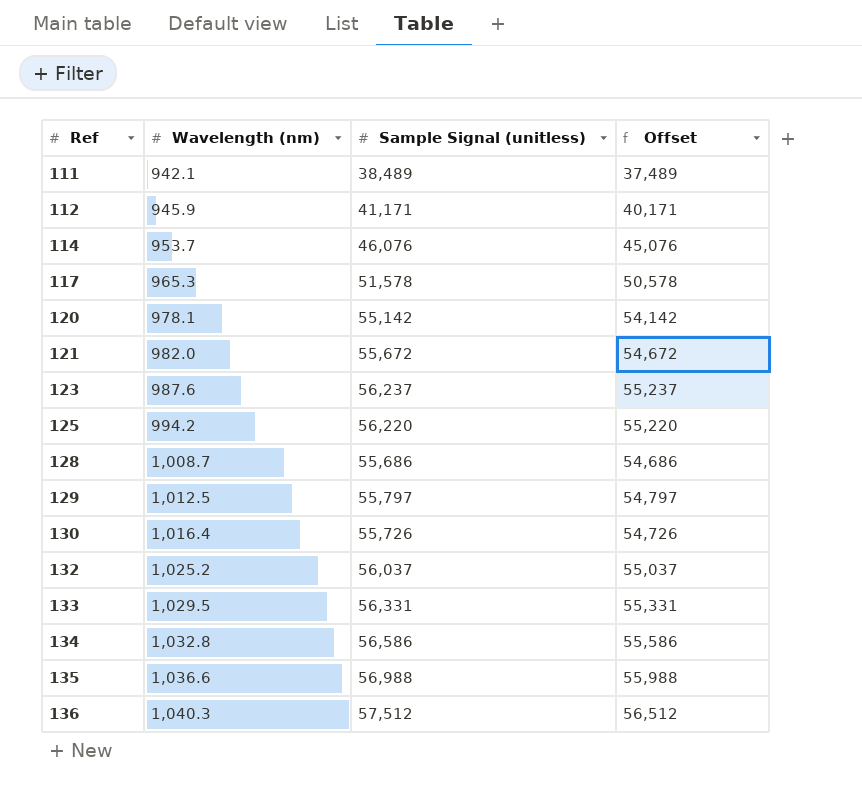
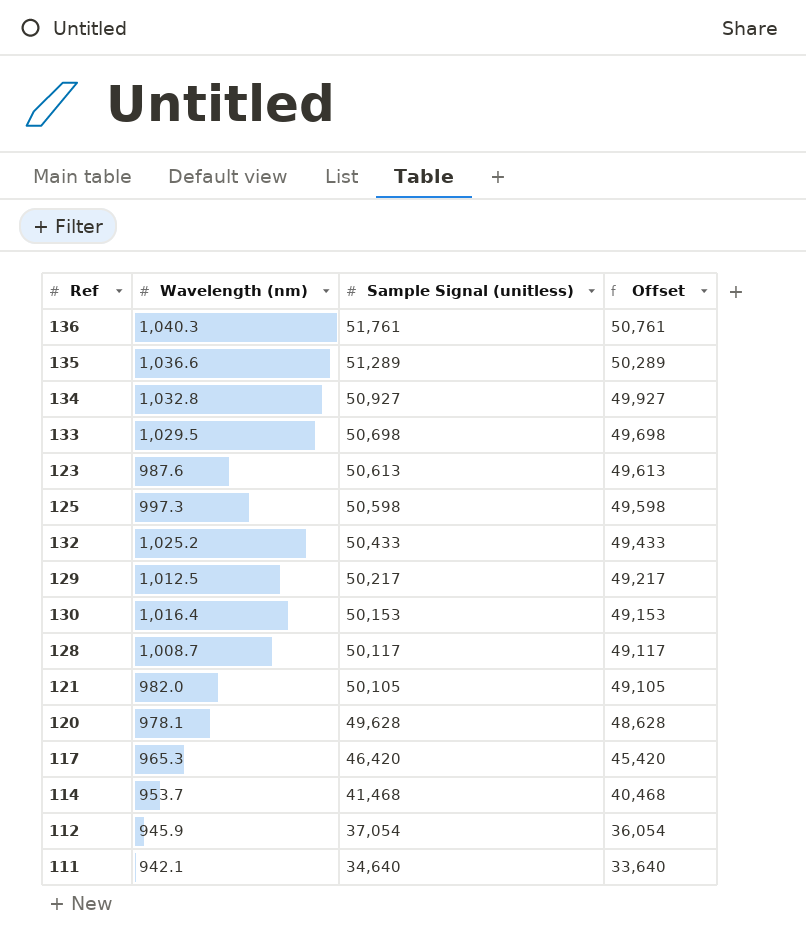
row order: Ref ascending -> Sample Signal (unitless) descending
136 | Sample Signal (unitless): 57,512 -> 51,761
136 | Offset: 56,512 -> 50,761
135 | Sample Signal (unitless): 56,988 -> 51,289
135 | Offset: 55,988 -> 50,289
134 | Sample Signal (unitless): 56,586 -> 50,927
134 | Offset: 55,586 -> 49,927
133 | Sample Signal (unitless): 56,331 -> 50,698
133 | Offset: 55,331 -> 49,698
123 | Sample Signal (unitless): 56,237 -> 50,613
123 | Offset: 55,237 -> 49,613
125 | Wavelength (nm): 994.2 -> 997.3
125 | Sample Signal (unitless): 56,220 -> 50,598
125 | Offset: 55,220 -> 49,598
132 | Sample Signal (unitless): 56,037 -> 50,433
132 | Offset: 55,037 -> 49,433
129 | Sample Signal (unitless): 55,797 -> 50,217
129 | Offset: 54,797 -> 49,217
130 | Sample Signal (unitless): 55,726 -> 50,153
130 | Offset: 54,726 -> 49,153
128 | Sample Signal (unitless): 55,686 -> 50,117
128 | Offset: 54,686 -> 49,117
121 | Sample Signal (unitless): 55,672 -> 50,105
121 | Offset: 54,672 -> 49,105
120 | Sample Signal (unitless): 55,142 -> 49,628
120 | Offset: 54,142 -> 48,628
117 | Sample Signal (unitless): 51,578 -> 46,420
117 | Offset: 50,578 -> 45,420
114 | Sample Signal (unitless): 46,076 -> 41,468
114 | Offset: 45,076 -> 40,468
112 | Sample Signal (unitless): 41,171 -> 37,054
112 | Offset: 40,171 -> 36,054
111 | Sample Signal (unitless): 38,489 -> 34,640
111 | Offset: 37,489 -> 33,640

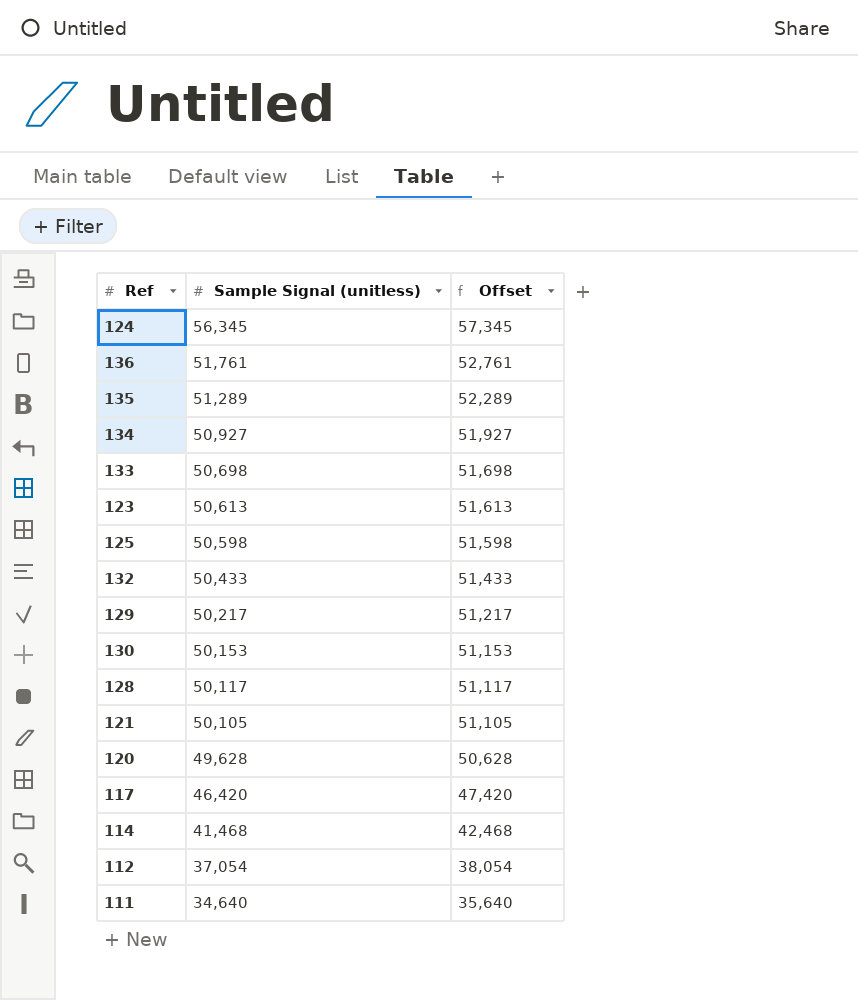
column Wavelength (nm) | position: 2 -> none
column Offset | formula: [Sample Signal (unitless)] - 1000 -> [Sample Signal (unitless)] + 1000
row 124: none -> 56,345 | 57,345

